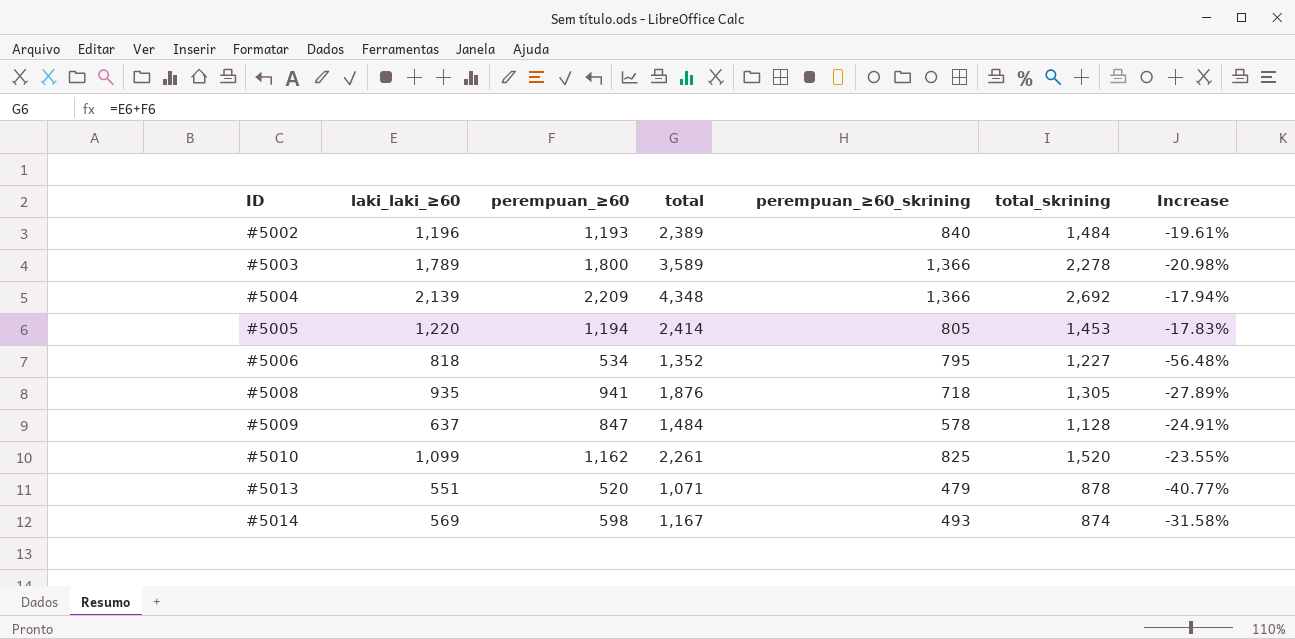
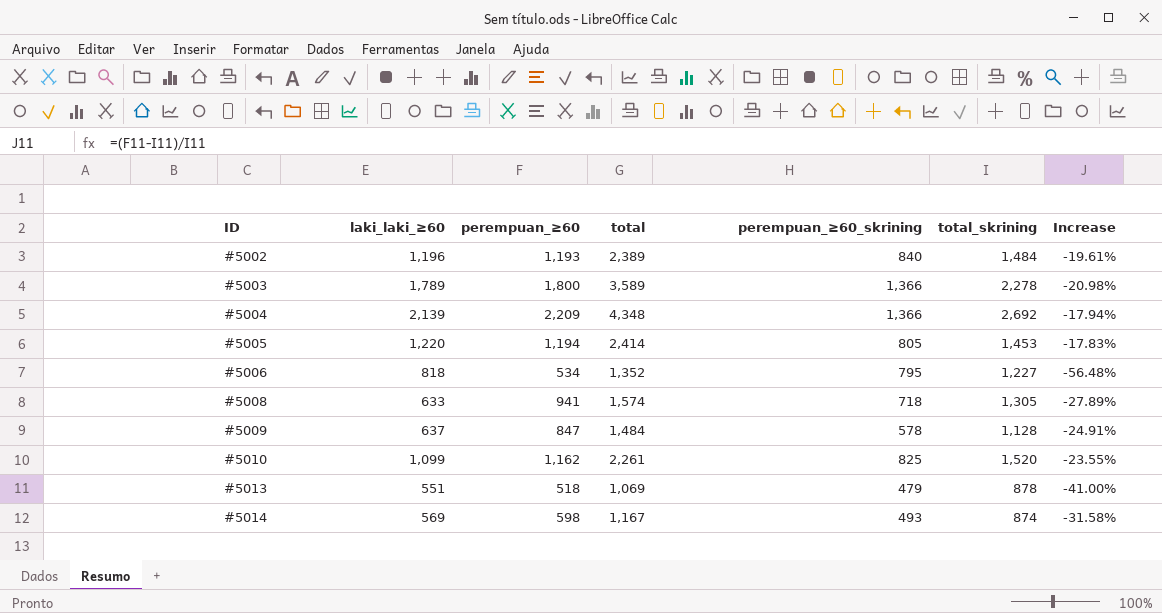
#5008 | laki_laki_≥60: 935 -> 633
#5008 | total: 1,876 -> 1,574
#5013 | perempuan_≥60: 520 -> 518
#5013 | total: 1,071 -> 1,069
#5013 | Increase: -40.77% -> -41.00%

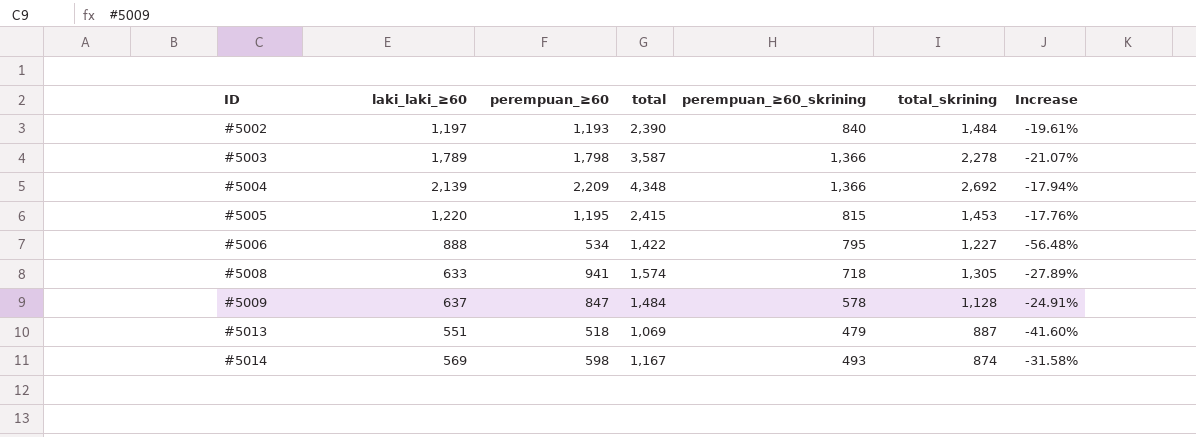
row #5010: 1,099 | 1,162 | 2,261 | 825 | 1,520 | -23.55% -> none
#5002 | laki_laki_≥60: 1,196 -> 1,197
#5002 | total: 2,389 -> 2,390
#5003 | perempuan_≥60: 1,800 -> 1,798
#5003 | total: 3,589 -> 3,587
#5003 | Increase: -20.98% -> -21.07%
#5005 | perempuan_≥60: 1,194 -> 1,195
#5005 | total: 2,414 -> 2,415
#5005 | perempuan_≥60_skrining: 805 -> 815
#5005 | Increase: -17.83% -> -17.76%
#5006 | laki_laki_≥60: 818 -> 888
#5006 | total: 1,352 -> 1,422
#5013 | total_skrining: 878 -> 887
#5013 | Increase: -41.00% -> -41.60%

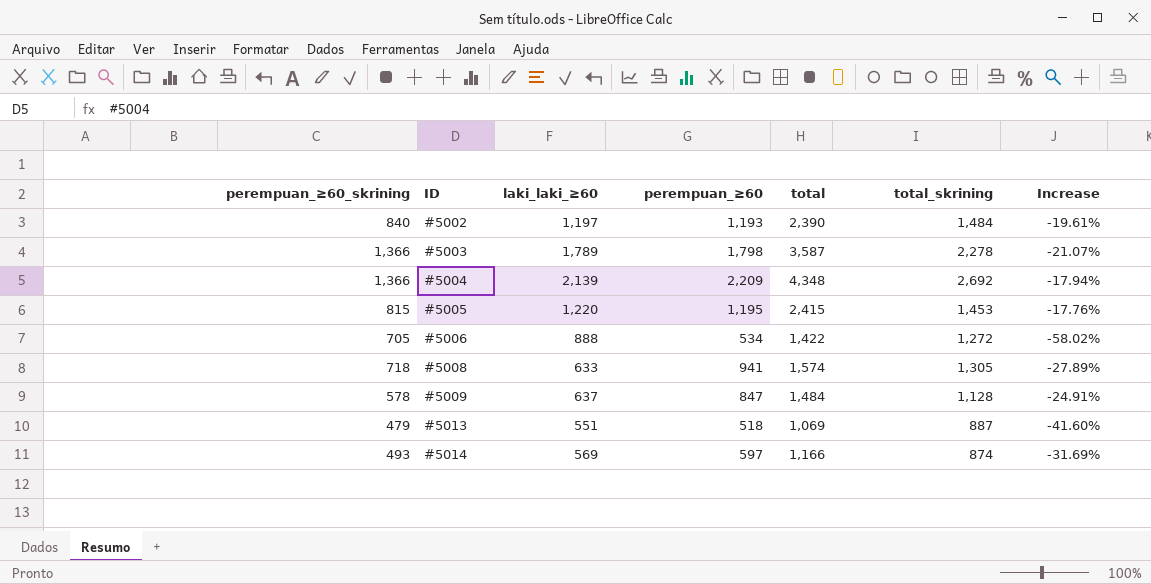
column perempuan_≥60_skrining | position: 5 -> 1
#5006 | perempuan_≥60_skrining: 795 -> 705
#5006 | total_skrining: 1,227 -> 1,272
#5006 | Increase: -56.48% -> -58.02%
#5014 | perempuan_≥60: 598 -> 597
#5014 | total: 1,167 -> 1,166
#5014 | Increase: -31.58% -> -31.69%

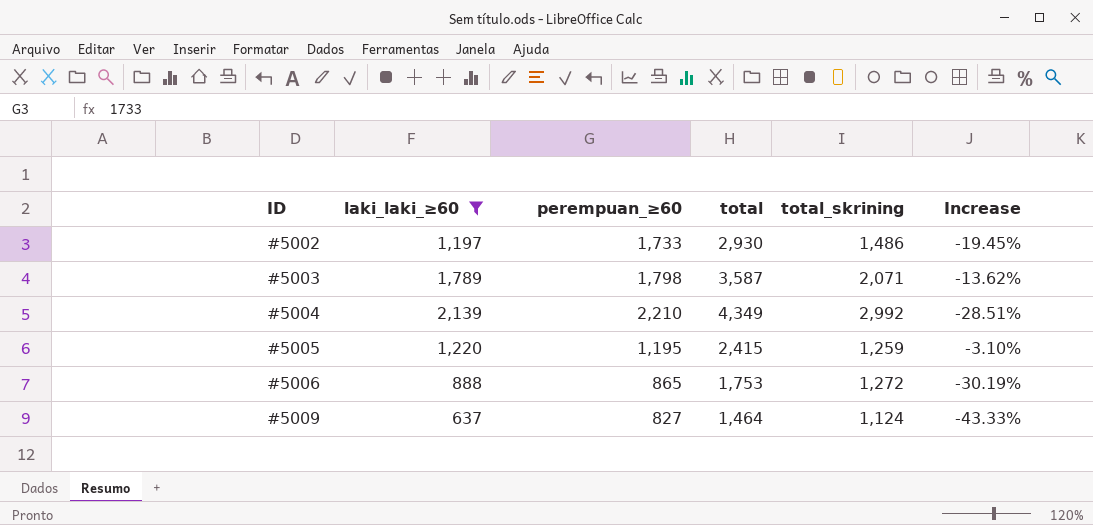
filter: none -> laki_laki_≥60 >= 637
column perempuan_≥60_skrining | position: 1 -> none
column Increase | formula: ([perempuan_≥60] - [total_skrining]) / [total_skrining] -> ([laki_laki_≥60] - [total_skrining]) / [total_skrining]
#5002 | perempuan_≥60: 1,193 -> 1,733
#5002 | total: 2,390 -> 2,930
#5002 | total_skrining: 1,484 -> 1,486
#5003 | total_skrining: 2,278 -> 2,071
#5004 | perempuan_≥60: 2,209 -> 2,210
#5004 | total: 4,348 -> 4,349
#5004 | total_skrining: 2,692 -> 2,992
#5005 | total_skrining: 1,453 -> 1,259
#5006 | perempuan_≥60: 534 -> 865
#5006 | total: 1,422 -> 1,753
#5009 | perempuan_≥60: 847 -> 827
#5009 | total: 1,484 -> 1,464
#5009 | total_skrining: 1,128 -> 1,124

